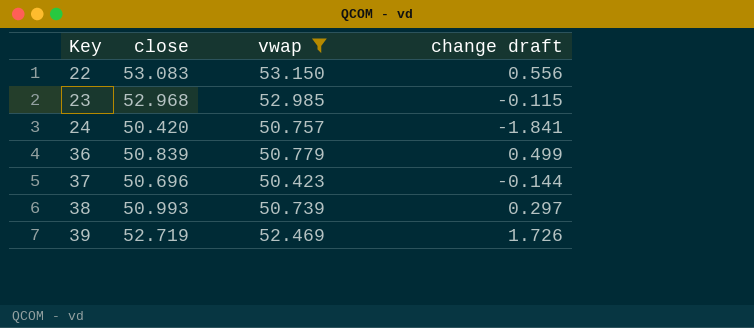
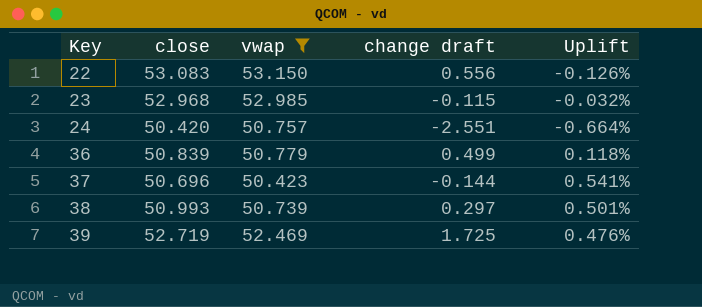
column Uplift | formula: none -> ([close] - [vwap]) / [vwap]
24 | change draft: -1.841 -> -2.551
39 | change draft: 1.726 -> 1.725

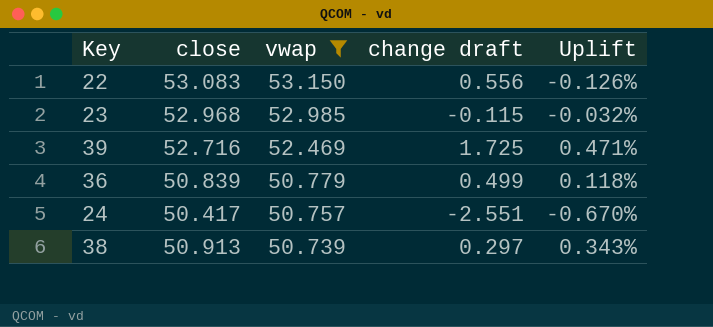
row order: Key ascending -> vwap descending
row 37: 50.696 | 50.423 | -0.144 | 0.541% -> none
39 | close: 52.719 -> 52.716
39 | Uplift: 0.476% -> 0.471%
24 | close: 50.420 -> 50.417
24 | Uplift: -0.664% -> -0.670%
38 | close: 50.993 -> 50.913
38 | Uplift: 0.501% -> 0.343%

